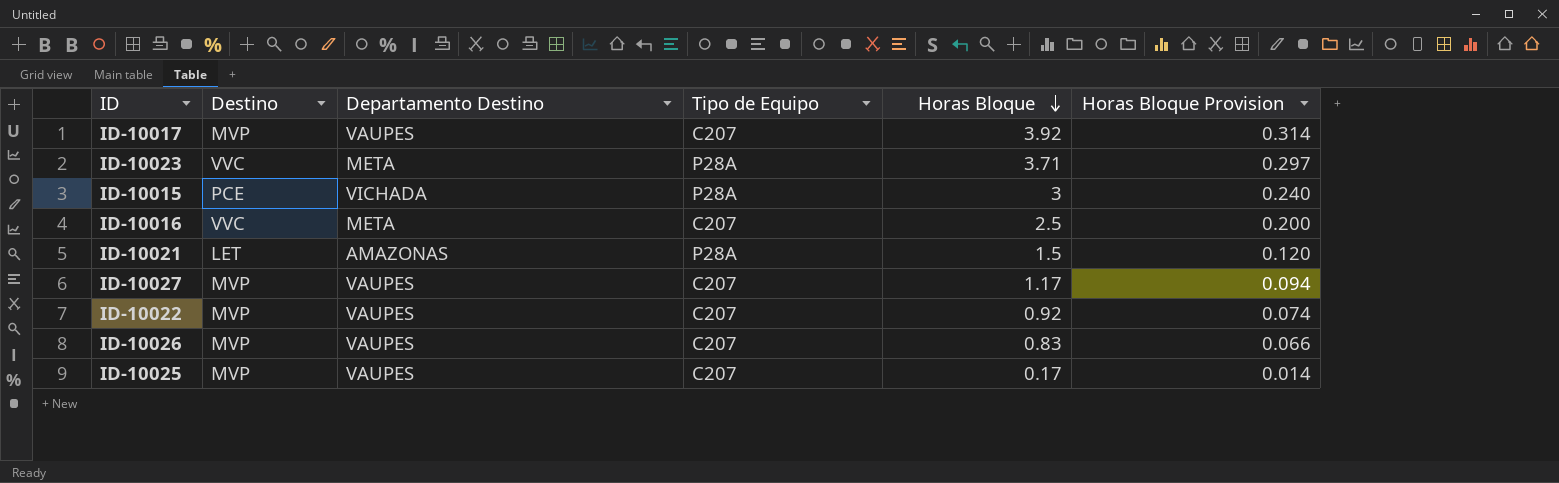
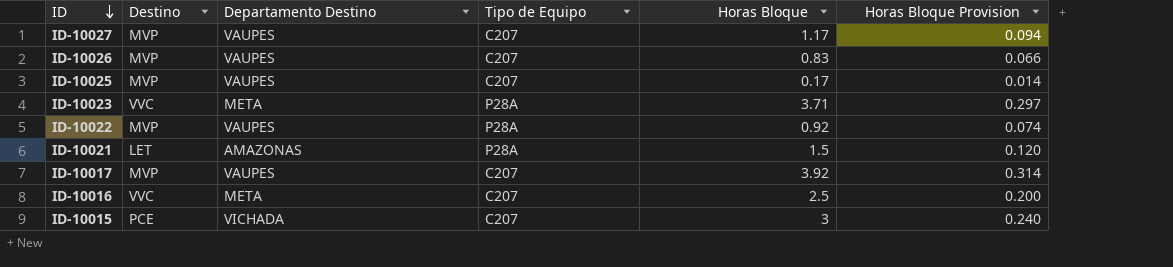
row order: Horas Bloque descending -> ID descending
ID-10022 | Tipo de Equipo: C207 -> P28A
ID-10015 | Tipo de Equipo: P28A -> C207

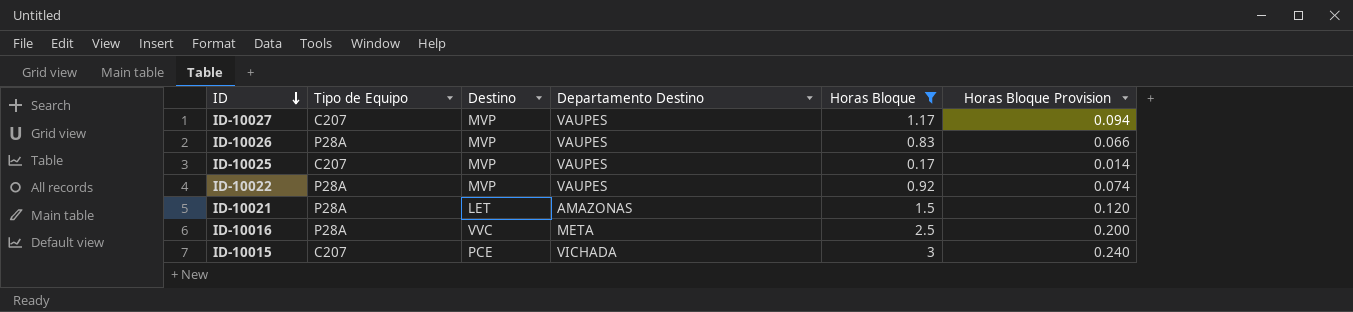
filter: none -> Horas Bloque <= 3
column Tipo de Equipo | position: 4 -> 2
ID-10026 | Tipo de Equipo: C207 -> P28A
ID-10016 | Tipo de Equipo: C207 -> P28A

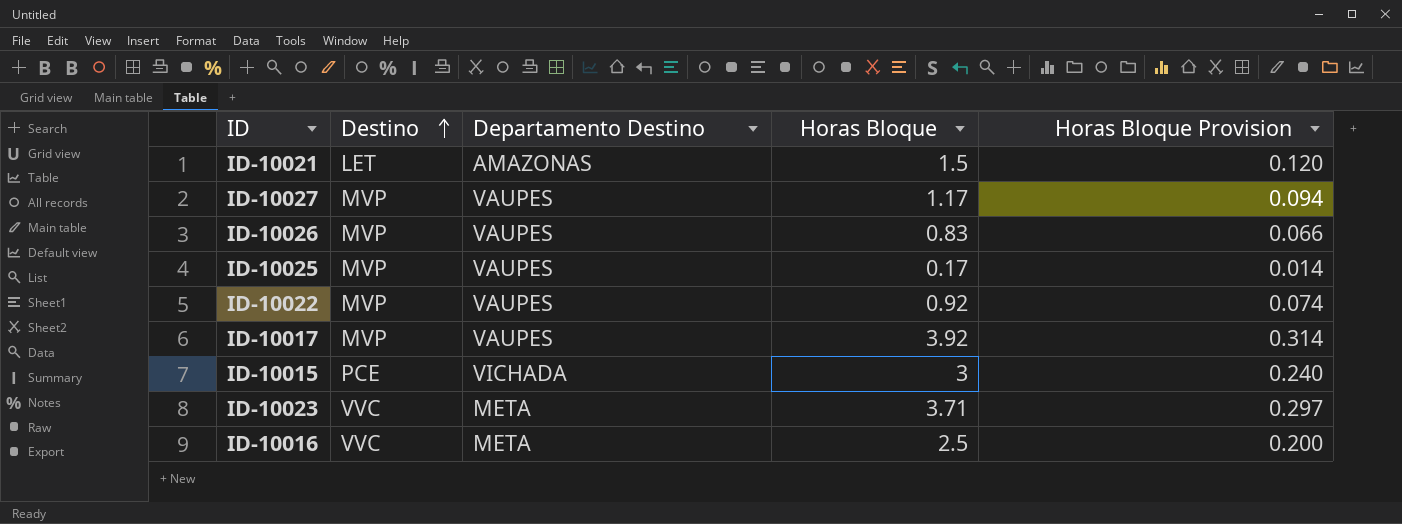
filter: Horas Bloque <= 3 -> none
row order: ID descending -> Destino ascending
column Tipo de Equipo | position: 2 -> none

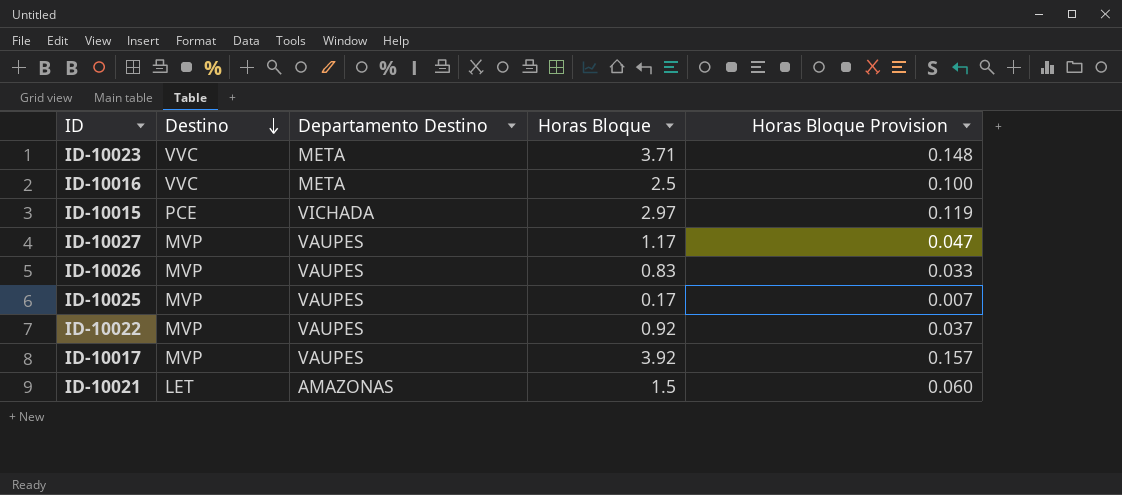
row order: Destino ascending -> Destino descending
column Horas Bloque Provision | formula: [Horas Bloque] * 0.08 -> [Horas Bloque] * 0.04
ID-10015 | Horas Bloque: 3 -> 2.97

